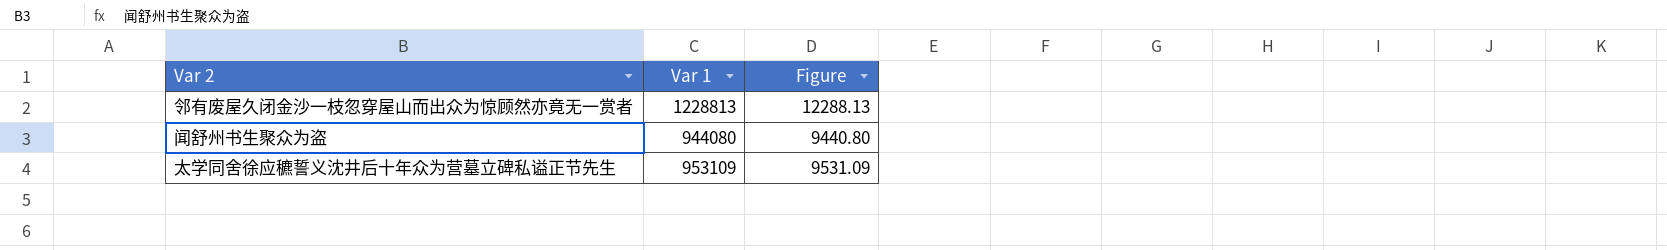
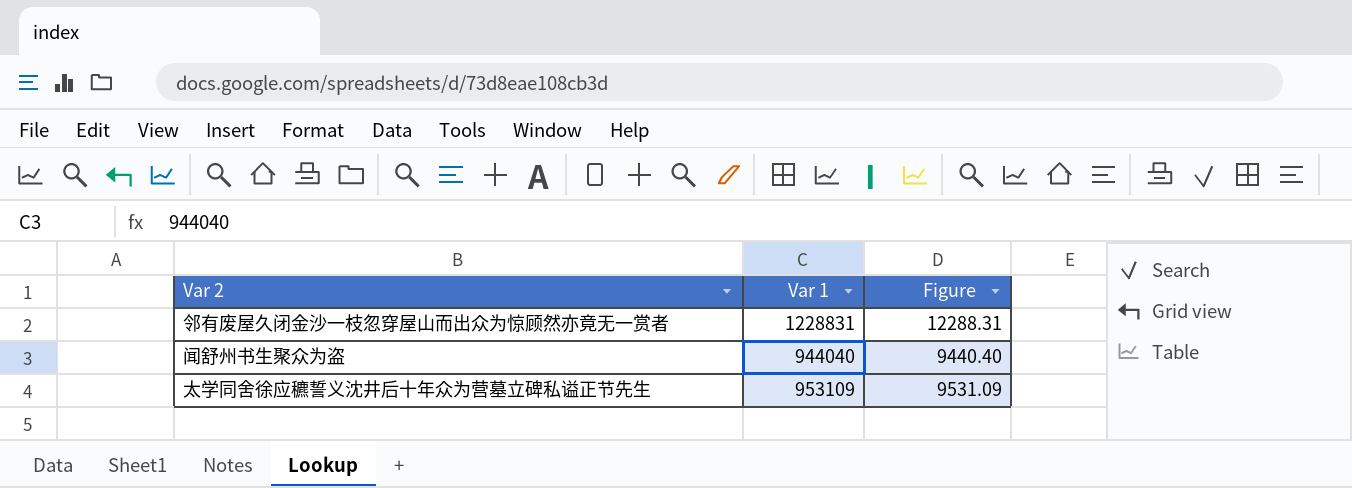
邻有废屋久闭金沙一枝忽穿屋山而出众为惊顾然亦竟无一赏者 | Var 1: 1228813 -> 1228831
邻有废屋久闭金沙一枝忽穿屋山而出众为惊顾然亦竟无一赏者 | Figure: 12288.13 -> 12288.31
闻舒州书生聚众为盗 | Var 1: 944080 -> 944040
闻舒州书生聚众为盗 | Figure: 9440.80 -> 9440.40

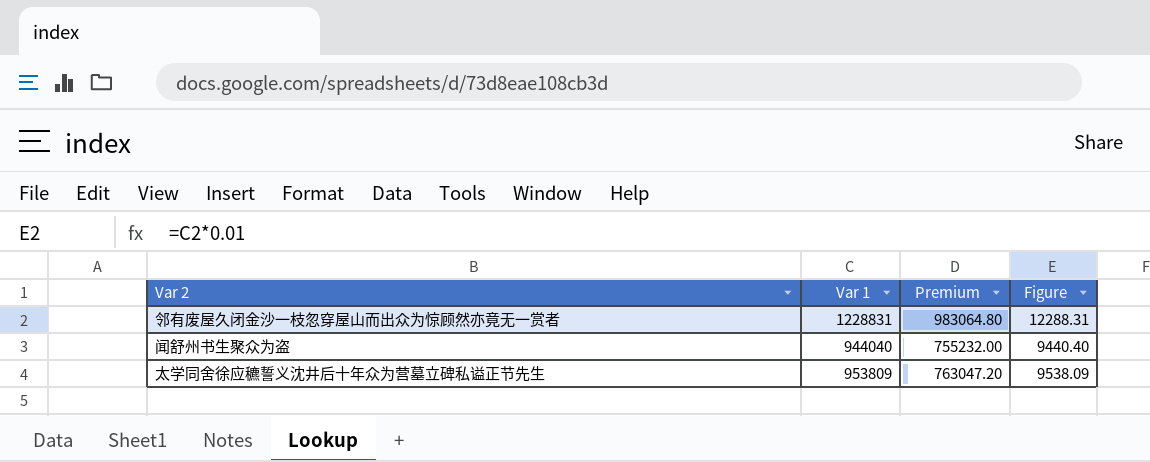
column Premium | formula: none -> [Var 1] * 0.8
太学同舍徐应穮誓义沈井后十年众为营墓立碑私谥正节先生 | Var 1: 953109 -> 953809
太学同舍徐应穮誓义沈井后十年众为营墓立碑私谥正节先生 | Figure: 9531.09 -> 9538.09

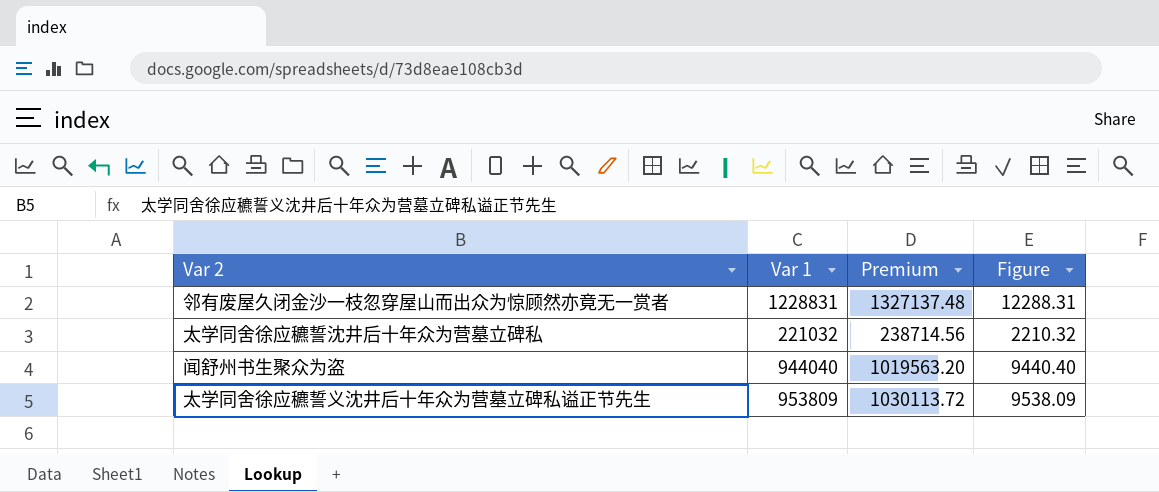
column Premium | formula: [Var 1] * 0.8 -> [Var 1] * 1.08
row 太学同舍徐应穮誓沈井后十年众为营墓立碑私: none -> 221032 | 238714.56 | 2210.32

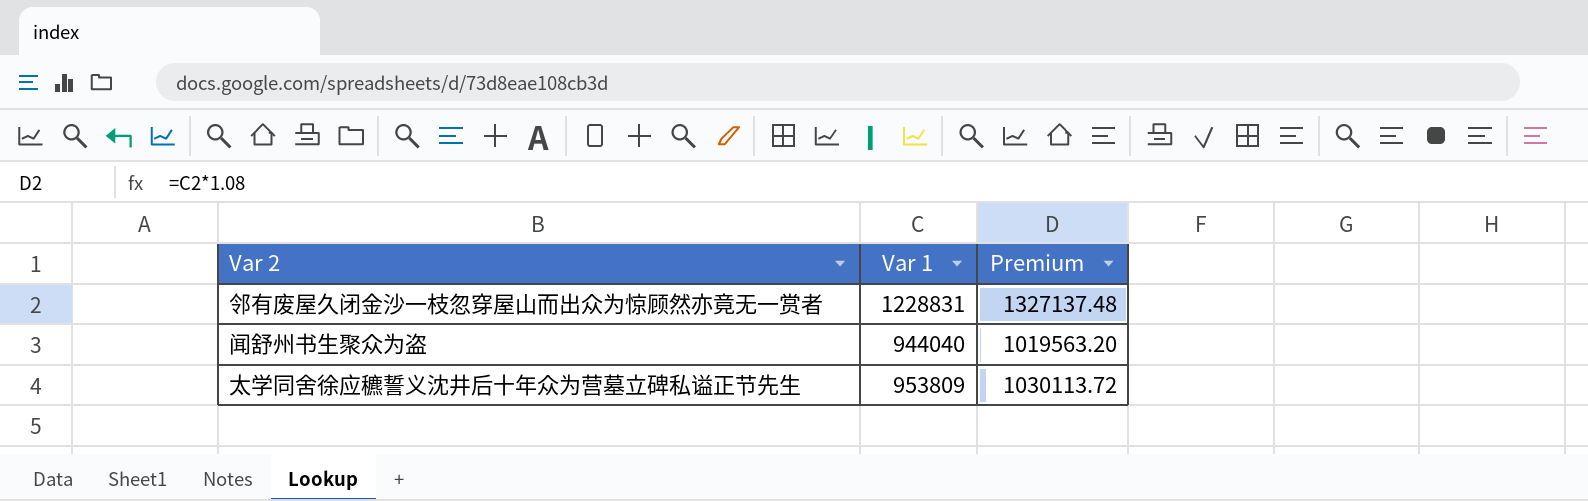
column Figure | formula: [Var 1] * 0.01 -> none
row 太学同舍徐应穮誓沈井后十年众为营墓立碑私: 221032 | 238714.56 | 2210.32 -> none

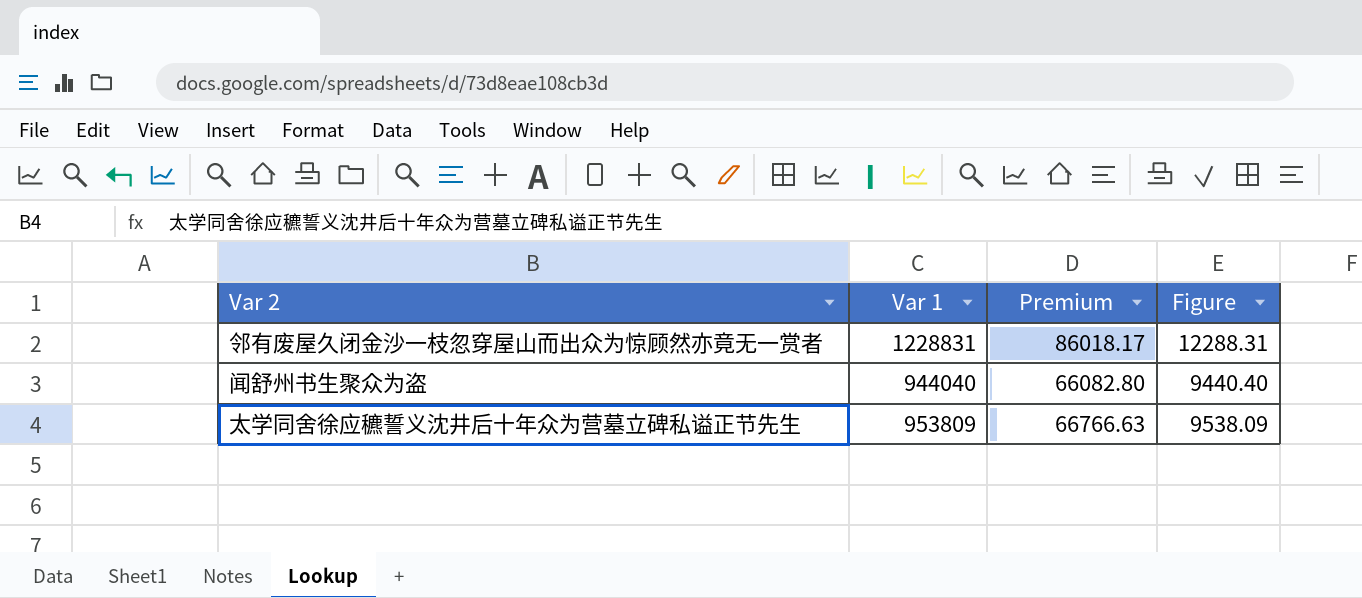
column Premium | formula: [Var 1] * 1.08 -> [Var 1] * 0.07
column Figure | formula: none -> [Var 1] * 0.01

